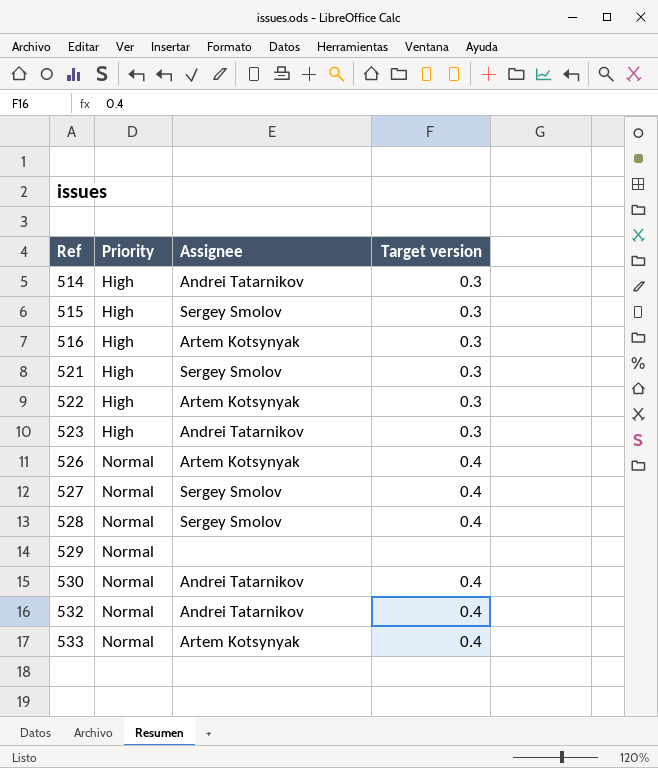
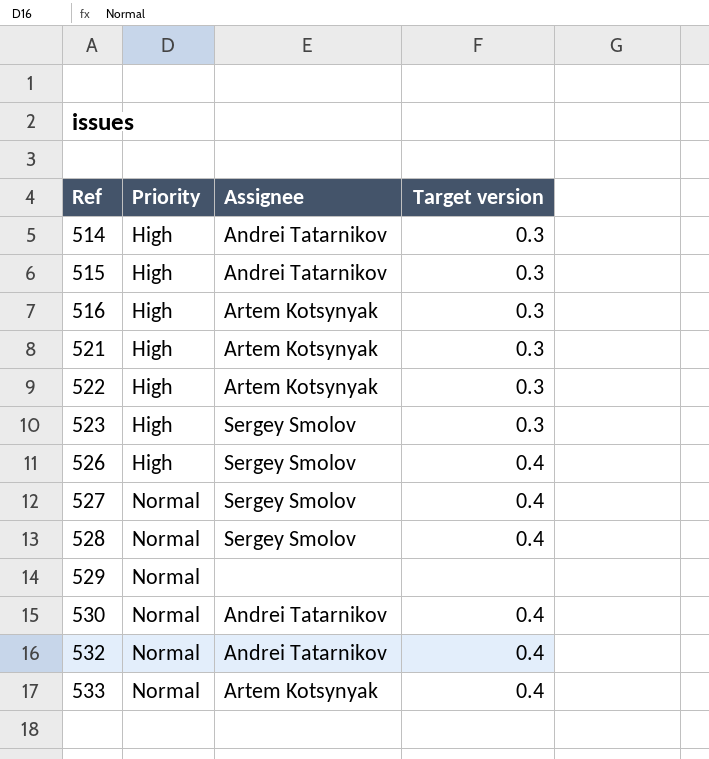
515 | Assignee: Sergey Smolov -> Andrei Tatarnikov
521 | Assignee: Sergey Smolov -> Artem Kotsynyak
523 | Assignee: Andrei Tatarnikov -> Sergey Smolov
526 | Priority: Normal -> High
526 | Assignee: Artem Kotsynyak -> Sergey Smolov

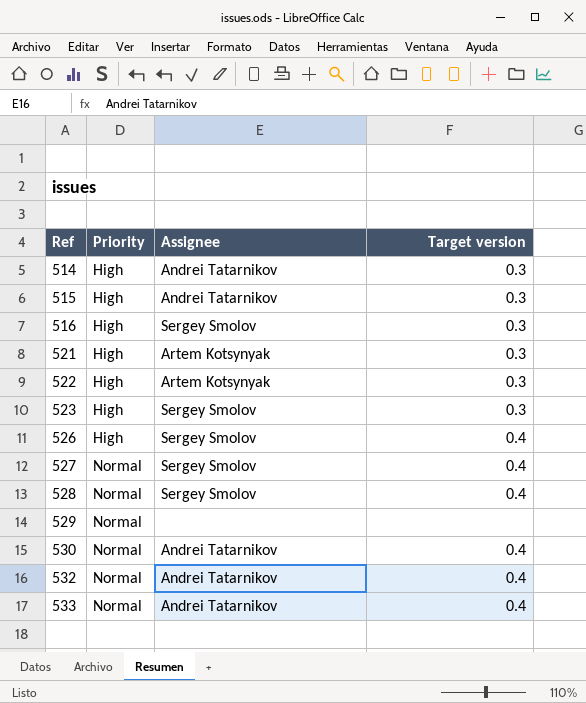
516 | Assignee: Artem Kotsynyak -> Sergey Smolov
533 | Assignee: Artem Kotsynyak -> Andrei Tatarnikov

